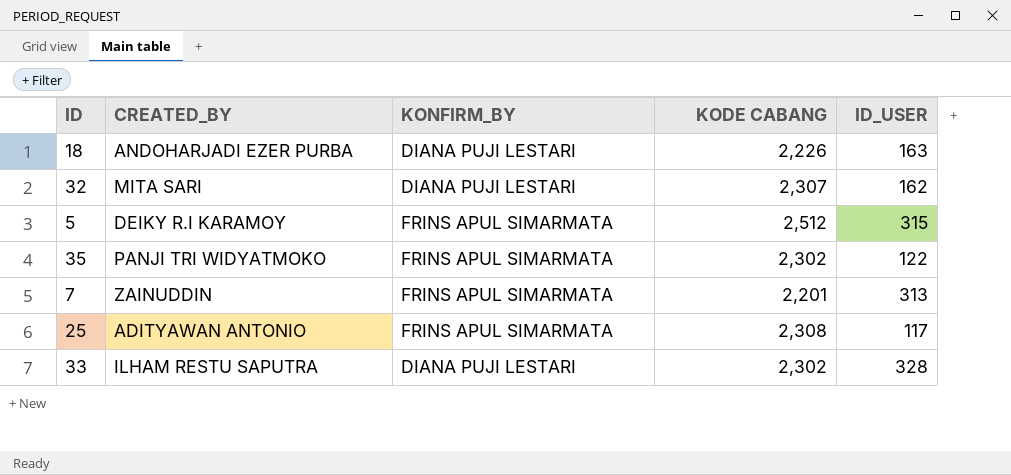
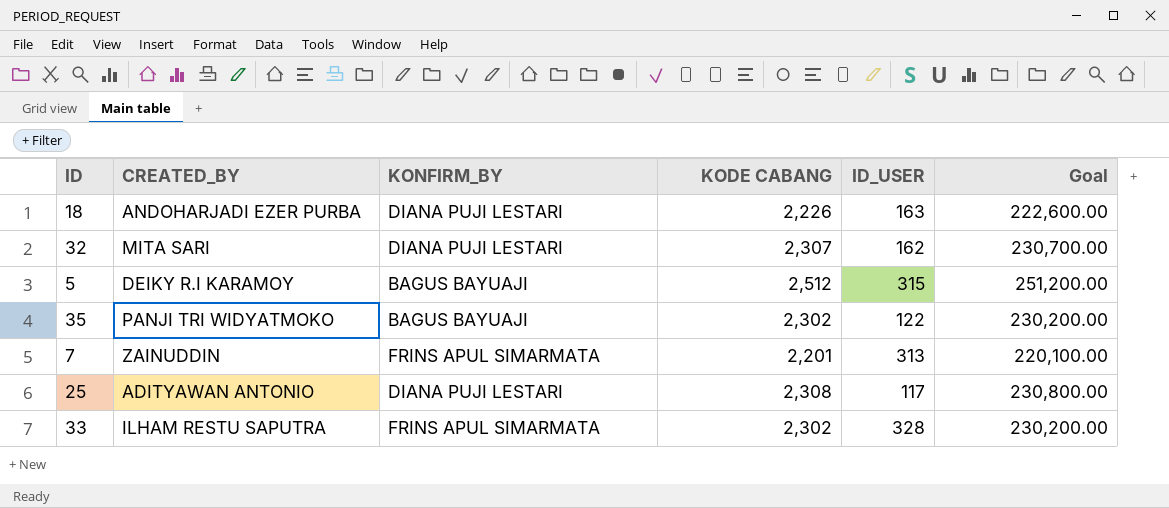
column Goal | formula: none -> [KODE CABANG] * 100
5 | KONFIRM_BY: FRINS APUL SIMARMATA -> BAGUS BAYUAJI
35 | KONFIRM_BY: FRINS APUL SIMARMATA -> BAGUS BAYUAJI
25 | KONFIRM_BY: FRINS APUL SIMARMATA -> DIANA PUJI LESTARI
33 | KONFIRM_BY: DIANA PUJI LESTARI -> FRINS APUL SIMARMATA

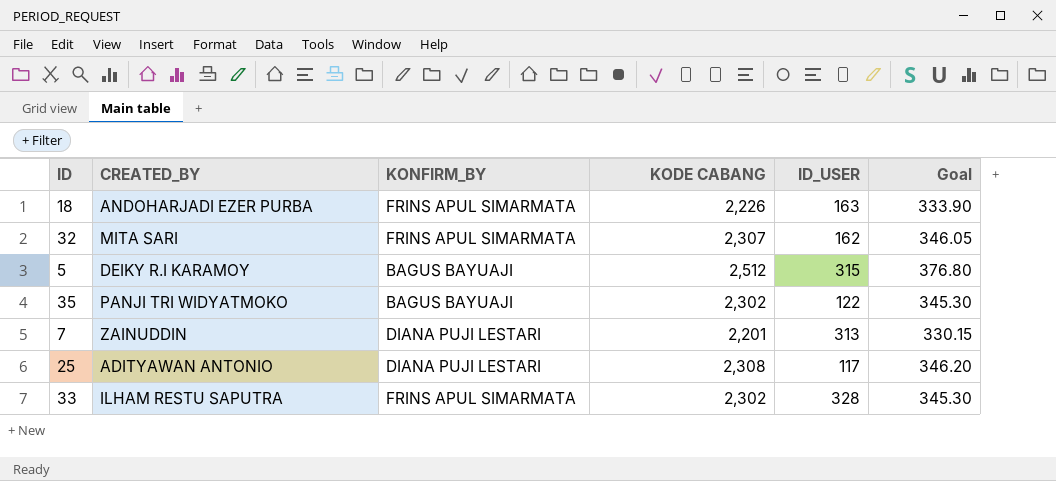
column Goal | formula: [KODE CABANG] * 100 -> [KODE CABANG] * 0.15
18 | KONFIRM_BY: DIANA PUJI LESTARI -> FRINS APUL SIMARMATA
32 | KONFIRM_BY: DIANA PUJI LESTARI -> FRINS APUL SIMARMATA
7 | KONFIRM_BY: FRINS APUL SIMARMATA -> DIANA PUJI LESTARI

